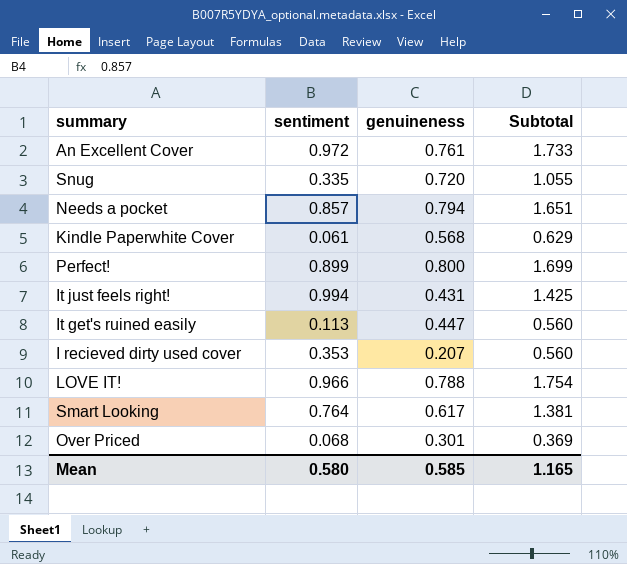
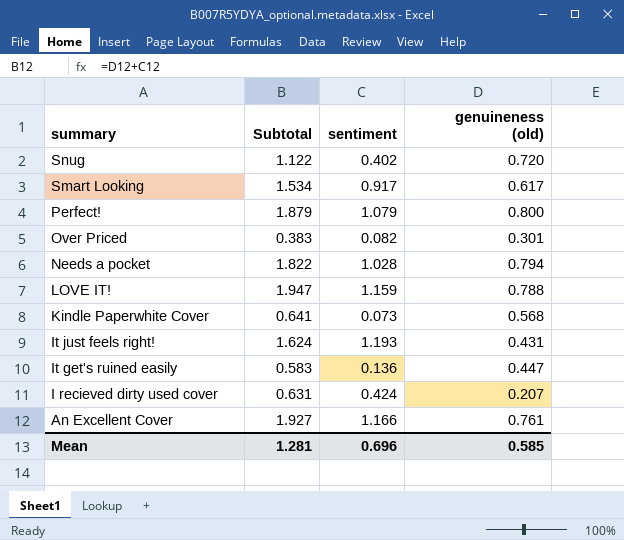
row order: none -> summary descending
column Subtotal | position: 4 -> 2
column name: genuineness -> genuineness (old)
Snug | Subtotal: 1.055 -> 1.122
Snug | sentiment: 0.335 -> 0.402
Smart Looking | Subtotal: 1.381 -> 1.534
Smart Looking | sentiment: 0.764 -> 0.917
Perfect! | Subtotal: 1.699 -> 1.879
Perfect! | sentiment: 0.899 -> 1.079
Over Priced | Subtotal: 0.369 -> 0.383
Over Priced | sentiment: 0.068 -> 0.082
Needs a pocket | Subtotal: 1.651 -> 1.822
Needs a pocket | sentiment: 0.857 -> 1.028
LOVE IT! | Subtotal: 1.754 -> 1.947
LOVE IT! | sentiment: 0.966 -> 1.159
Kindle Paperwhite Cover | Subtotal: 0.629 -> 0.641
Kindle Paperwhite Cover | sentiment: 0.061 -> 0.073
It just feels right! | Subtotal: 1.425 -> 1.624
It just feels right! | sentiment: 0.994 -> 1.193
It get's ruined easily | Subtotal: 0.560 -> 0.583
It get's ruined easily | sentiment: 0.113 -> 0.136
I recieved dirty used cover | Subtotal: 0.560 -> 0.631
I recieved dirty used cover | sentiment: 0.353 -> 0.424
An Excellent Cover | Subtotal: 1.733 -> 1.927
An Excellent Cover | sentiment: 0.972 -> 1.166
Mean | Subtotal: 1.165 -> 1.281
Mean | sentiment: 0.580 -> 0.696

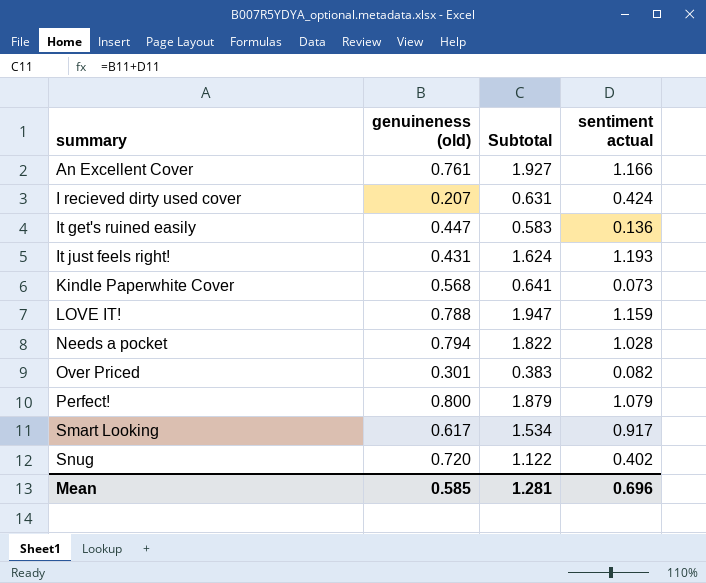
row order: summary descending -> summary ascending
column genuineness (old) | position: 4 -> 2
column name: sentiment -> sentiment actual

